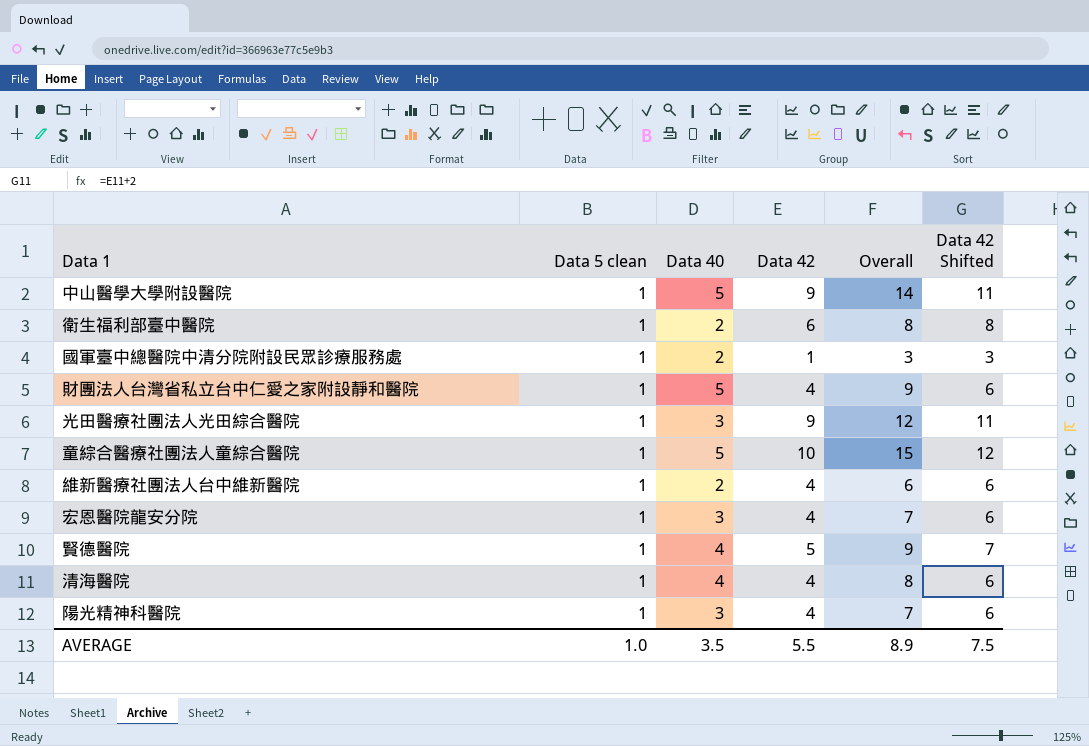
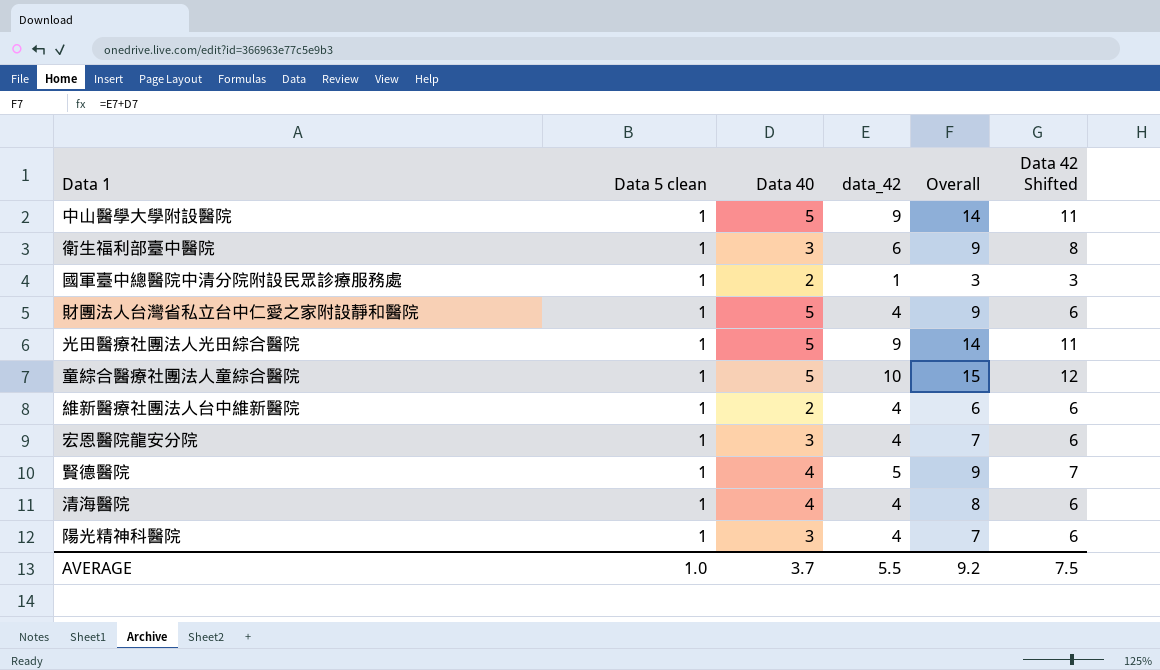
column name: Data 42 -> data_42
衛生福利部臺中醫院 | Data 40: 2 -> 3
衛生福利部臺中醫院 | Overall: 8 -> 9
光田醫療社團法人光田綜合醫院 | Data 40: 3 -> 5
光田醫療社團法人光田綜合醫院 | Overall: 12 -> 14
AVERAGE | Data 40: 3.5 -> 3.7
AVERAGE | Overall: 8.9 -> 9.2

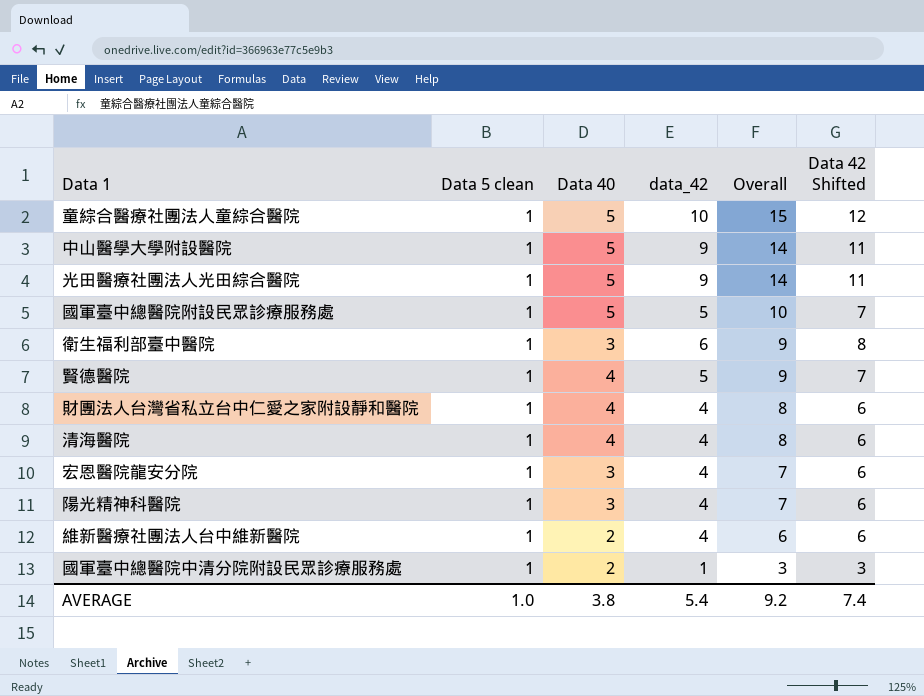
row order: none -> Overall descending
row 國軍臺中總醫院附設民眾診療服務處: none -> 1 | 5 | 5 | 10 | 7
財團法人台灣省私立台中仁愛之家附設靜和醫院 | Data 40: 5 -> 4
財團法人台灣省私立台中仁愛之家附設靜和醫院 | Overall: 9 -> 8
AVERAGE | Data 40: 3.7 -> 3.8
AVERAGE | data_42: 5.5 -> 5.4
AVERAGE | Data 42 Shifted: 7.5 -> 7.4

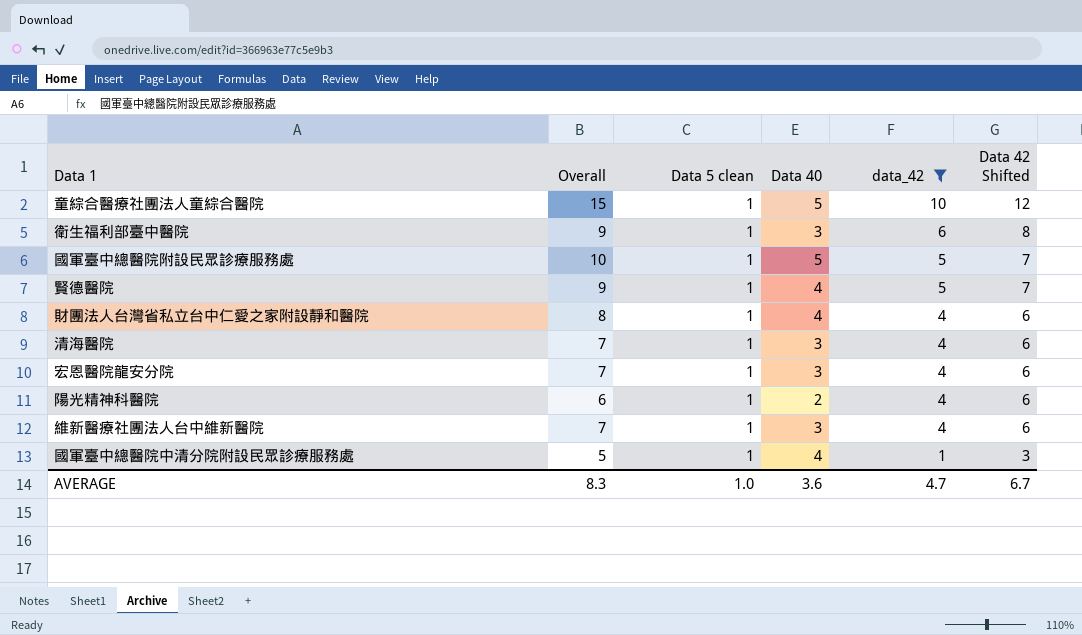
filter: none -> data_42 != 9
row order: Overall descending -> data_42 descending
column Overall | position: 5 -> 2
清海醫院 | Overall: 8 -> 7
清海醫院 | Data 40: 4 -> 3
陽光精神科醫院 | Overall: 7 -> 6
陽光精神科醫院 | Data 40: 3 -> 2
維新醫療社團法人台中維新醫院 | Overall: 6 -> 7
維新醫療社團法人台中維新醫院 | Data 40: 2 -> 3
國軍臺中總醫院中清分院附設民眾診療服務處 | Overall: 3 -> 5
國軍臺中總醫院中清分院附設民眾診療服務處 | Data 40: 2 -> 4
AVERAGE | Overall: 9.2 -> 8.3
AVERAGE | Data 40: 3.8 -> 3.6
AVERAGE | data_42: 5.4 -> 4.7
AVERAGE | Data 42 Shifted: 7.4 -> 6.7

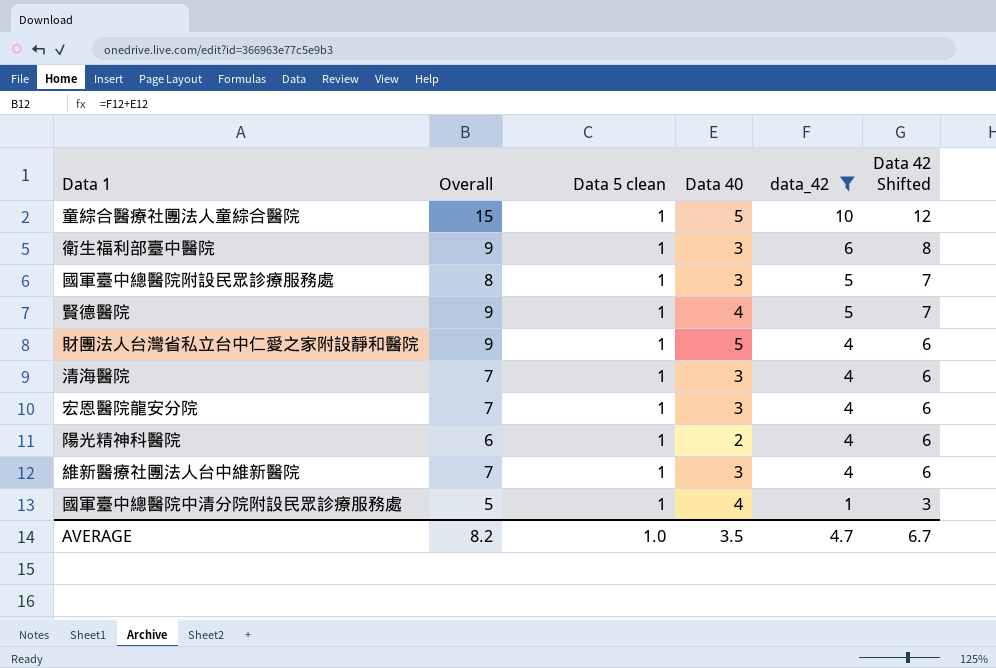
國軍臺中總醫院附設民眾診療服務處 | Overall: 10 -> 8
國軍臺中總醫院附設民眾診療服務處 | Data 40: 5 -> 3
財團法人台灣省私立台中仁愛之家附設靜和醫院 | Overall: 8 -> 9
財團法人台灣省私立台中仁愛之家附設靜和醫院 | Data 40: 4 -> 5
AVERAGE | Overall: 8.3 -> 8.2
AVERAGE | Data 40: 3.6 -> 3.5

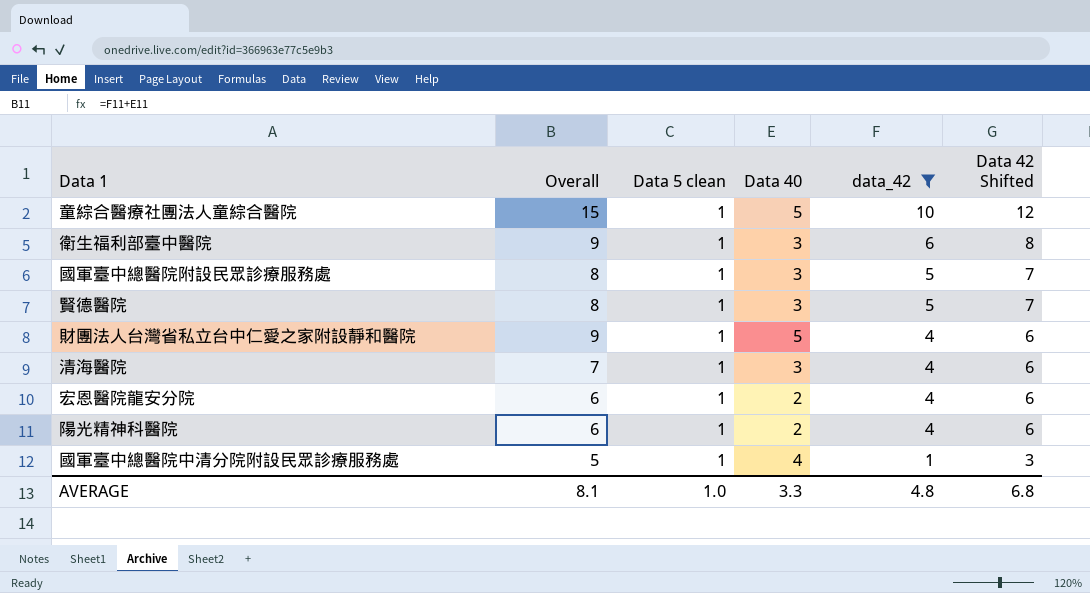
row 維新醫療社團法人台中維新醫院: 7 | 1 | 3 | 4 | 6 -> none
賢德醫院 | Overall: 9 -> 8
賢德醫院 | Data 40: 4 -> 3
宏恩醫院龍安分院 | Overall: 7 -> 6
宏恩醫院龍安分院 | Data 40: 3 -> 2
AVERAGE | Overall: 8.2 -> 8.1
AVERAGE | Data 40: 3.5 -> 3.3
AVERAGE | data_42: 4.7 -> 4.8
AVERAGE | Data 42 Shifted: 6.7 -> 6.8

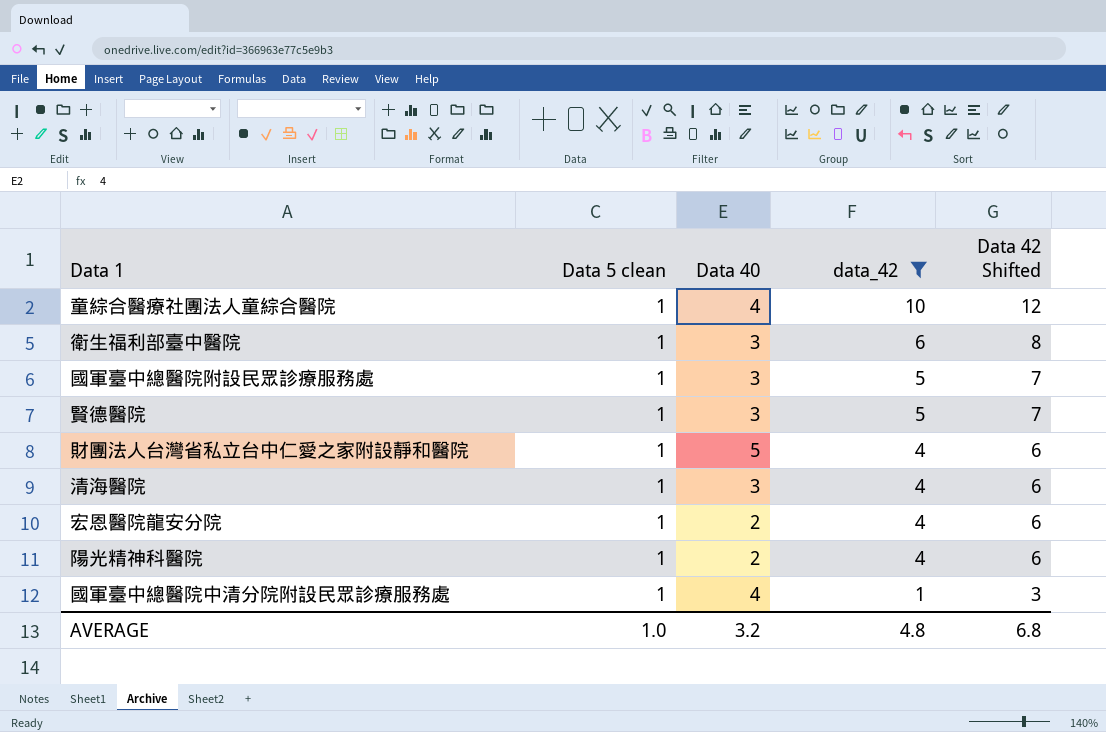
column Overall | formula: [Data 40] + [data_42] -> none
童綜合醫療社團法人童綜合醫院 | Data 40: 5 -> 4
AVERAGE | Data 40: 3.3 -> 3.2

